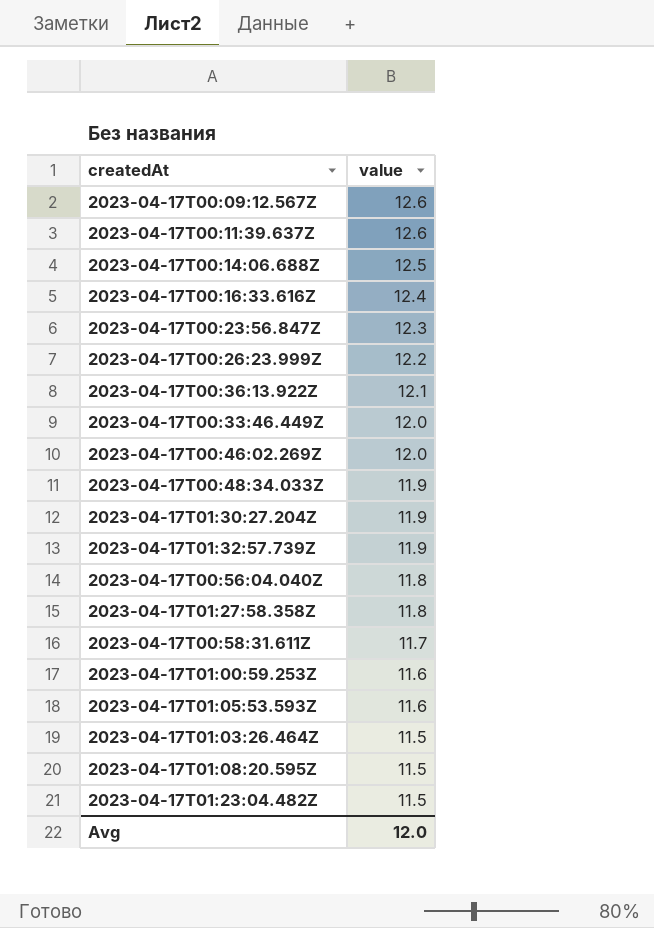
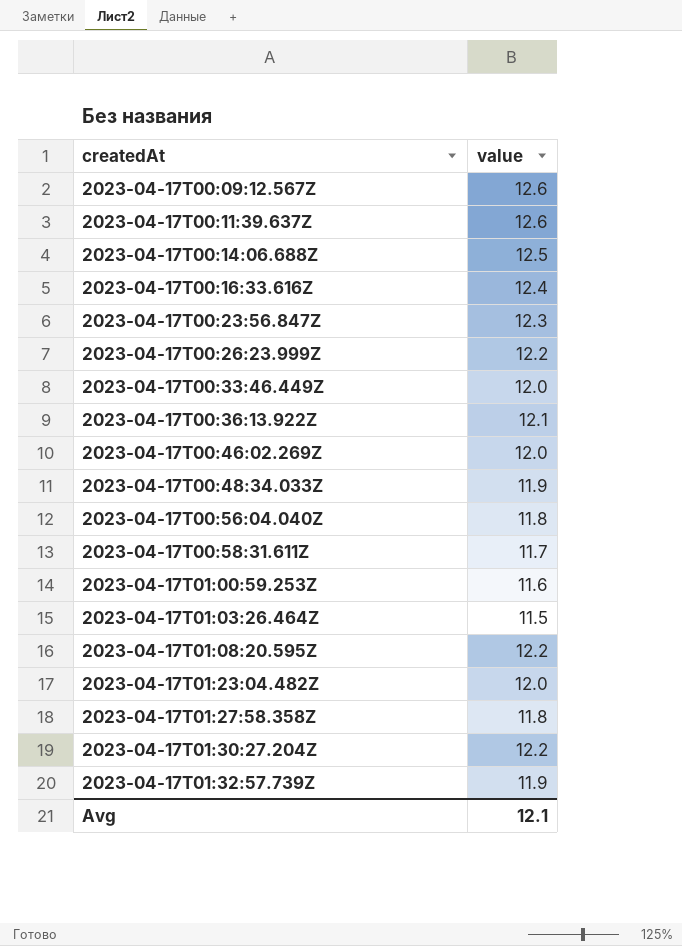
row order: value descending -> createdAt ascending
row 2023-04-17T01:05:53.593Z: 11.6 -> none
2023-04-17T01:08:20.595Z | value: 11.5 -> 12.2
2023-04-17T01:23:04.482Z | value: 11.5 -> 12.0
2023-04-17T01:30:27.204Z | value: 11.9 -> 12.2
Avg | value: 12.0 -> 12.1

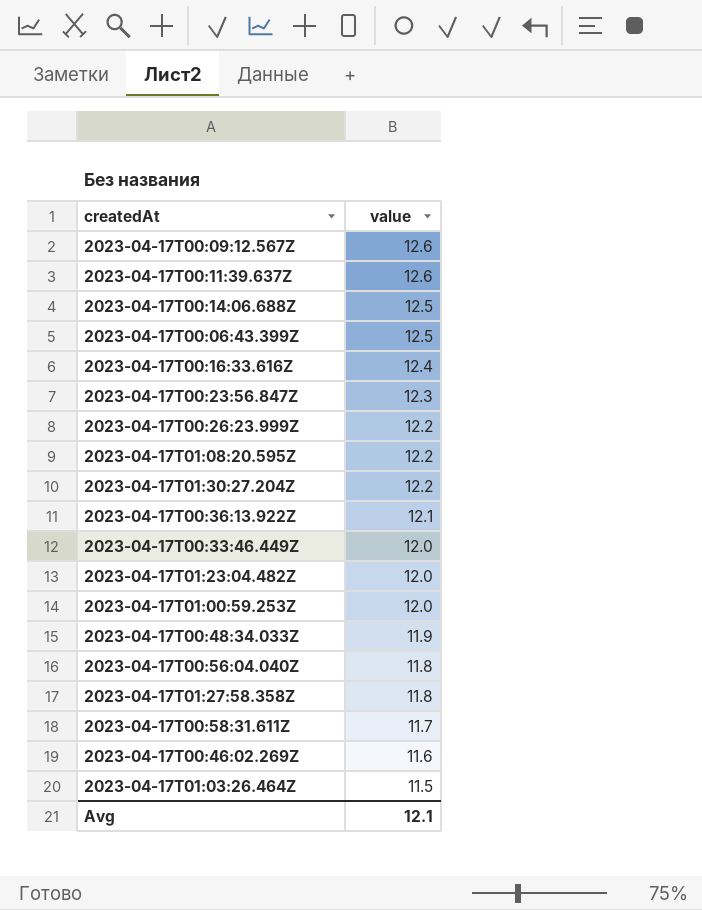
row order: createdAt ascending -> value descending
row 2023-04-17T01:32:57.739Z: 11.9 -> none
row 2023-04-17T00:06:43.399Z: none -> 12.5
2023-04-17T01:00:59.253Z | value: 11.6 -> 12.0
2023-04-17T00:46:02.269Z | value: 12.0 -> 11.6

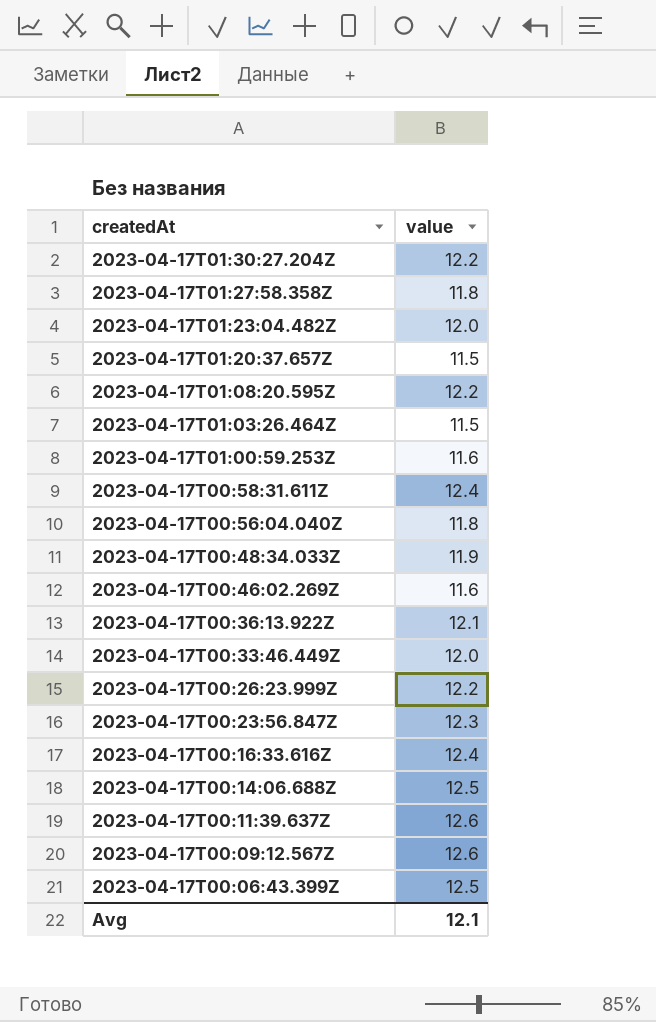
row order: value descending -> createdAt descending
row 2023-04-17T01:20:37.657Z: none -> 11.5
2023-04-17T01:00:59.253Z | value: 12.0 -> 11.6
2023-04-17T00:58:31.611Z | value: 11.7 -> 12.4

